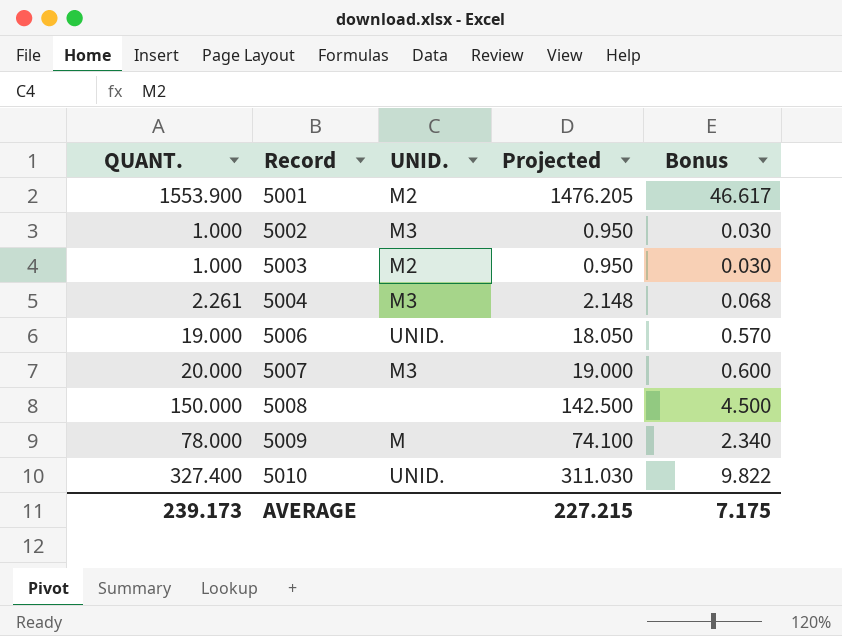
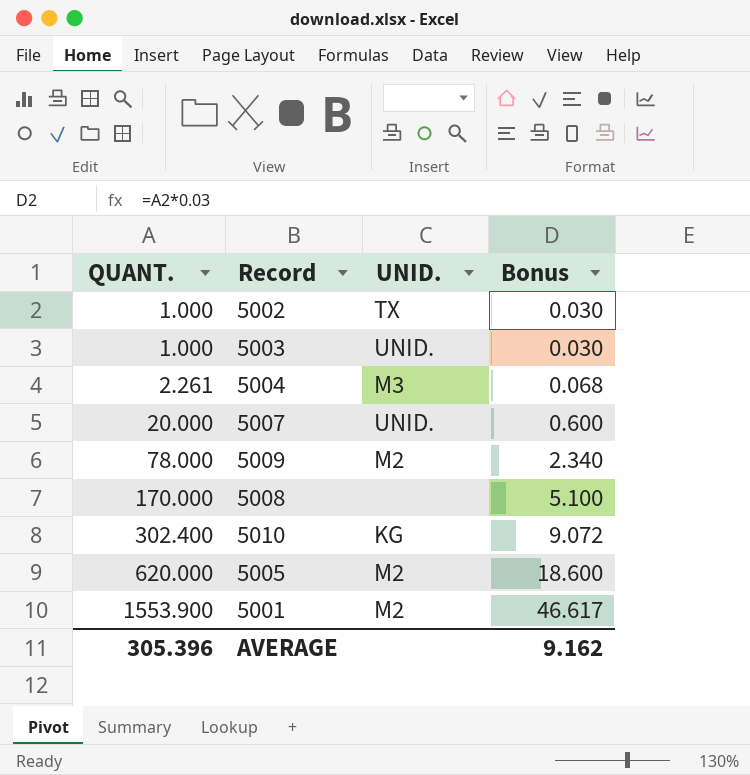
row order: Record ascending -> QUANT. ascending
column Projected | formula: [QUANT.] * 0.95 -> none
row 5006: 19.000 | UNID. | 18.050 | 0.570 -> none
5002 | UNID.: M3 -> TX
5003 | UNID.: M2 -> UNID.
5007 | UNID.: M3 -> UNID.
5009 | UNID.: M -> M2
5008 | QUANT.: 150.000 -> 170.000
5008 | Bonus: 4.500 -> 5.100
5010 | QUANT.: 327.400 -> 302.400
5010 | UNID.: UNID. -> KG
5010 | Bonus: 9.822 -> 9.072
row 5005: none -> 620.000 | M2 | 18.600
AVERAGE | QUANT.: 239.173 -> 305.396
AVERAGE | Bonus: 7.175 -> 9.162

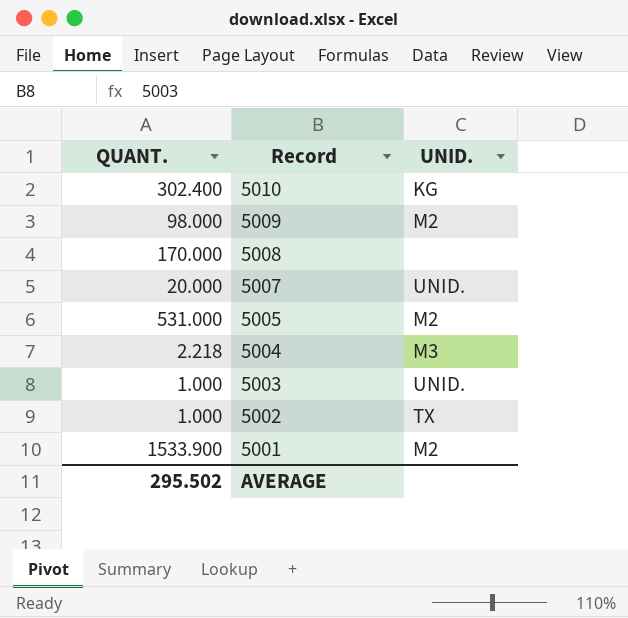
row order: QUANT. ascending -> Record descending
column Bonus | formula: [QUANT.] * 0.03 -> none
5009 | QUANT.: 78.000 -> 98.000
5005 | QUANT.: 620.000 -> 531.000
5004 | QUANT.: 2.261 -> 2.218
5001 | QUANT.: 1553.900 -> 1533.900
AVERAGE | QUANT.: 305.396 -> 295.502

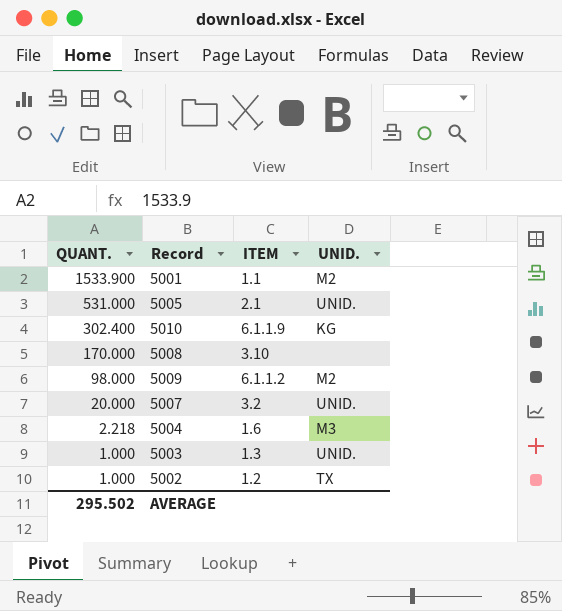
row order: Record descending -> QUANT. descending
column ITEM | position: none -> 3
5005 | UNID.: M2 -> UNID.

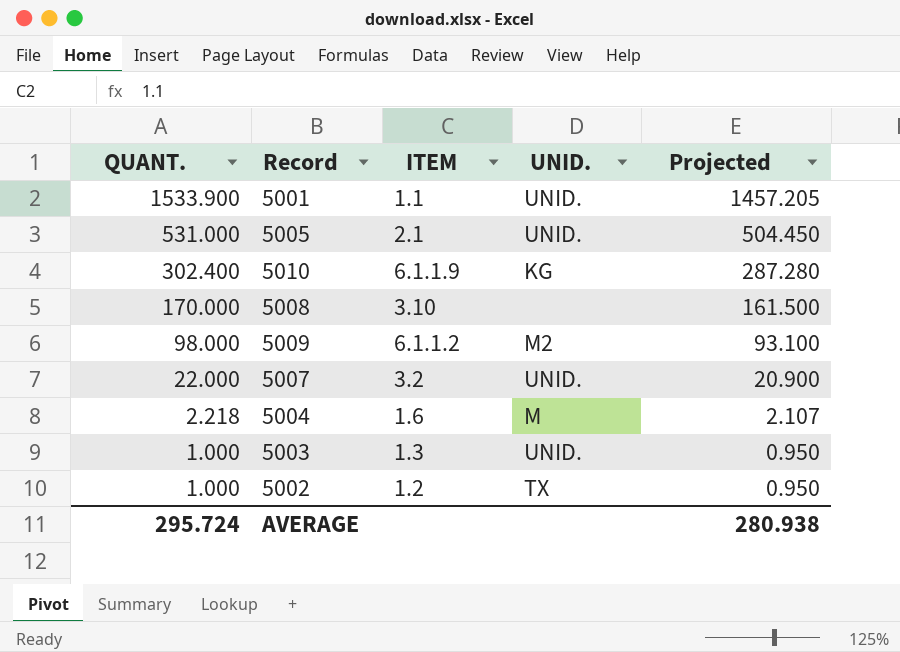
column Projected | formula: none -> [QUANT.] * 0.95
5001 | UNID.: M2 -> UNID.
5007 | QUANT.: 20.000 -> 22.000
5004 | UNID.: M3 -> M
AVERAGE | QUANT.: 295.502 -> 295.724

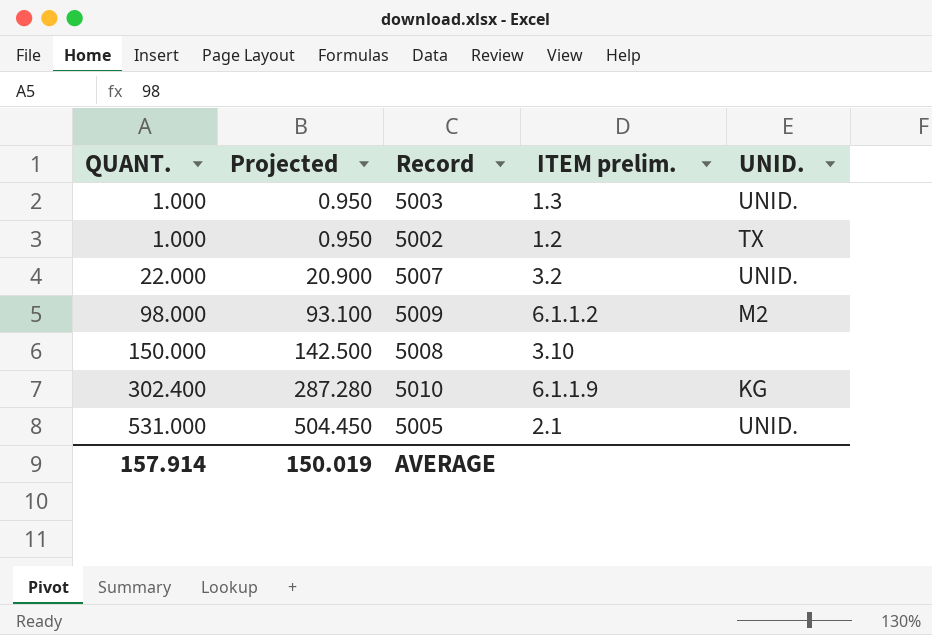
row order: QUANT. descending -> QUANT. ascending
column Projected | position: 5 -> 2
column name: ITEM -> ITEM prelim.
row 5001: 1533.900 | 1.1 | UNID. | 1457.205 -> none
row 5004: 2.218 | 1.6 | M | 2.107 -> none
5008 | QUANT.: 170.000 -> 150.000
5008 | Projected: 161.500 -> 142.500
AVERAGE | QUANT.: 295.724 -> 157.914
AVERAGE | Projected: 280.938 -> 150.019

